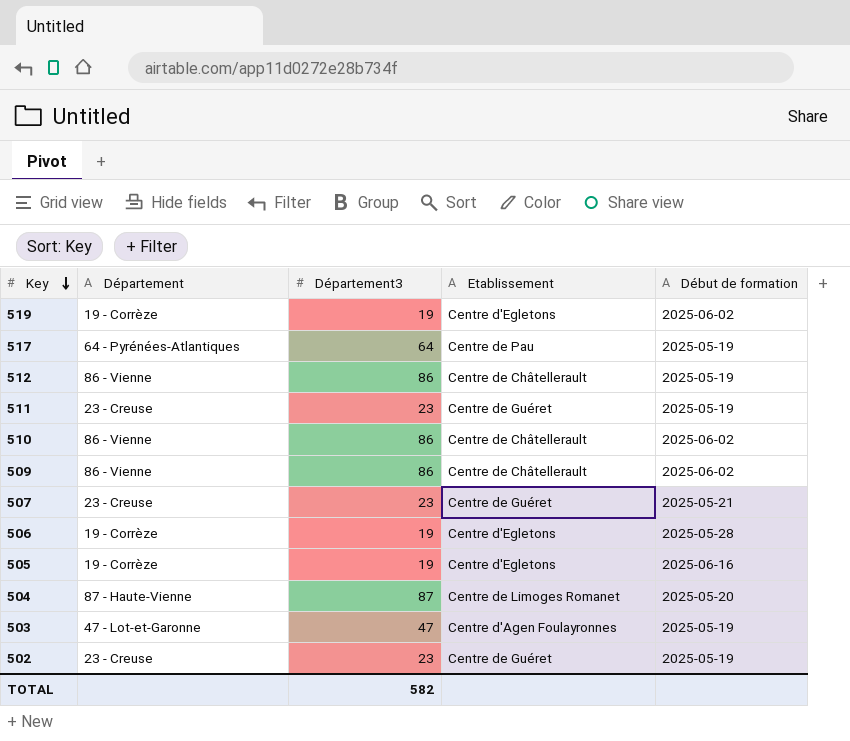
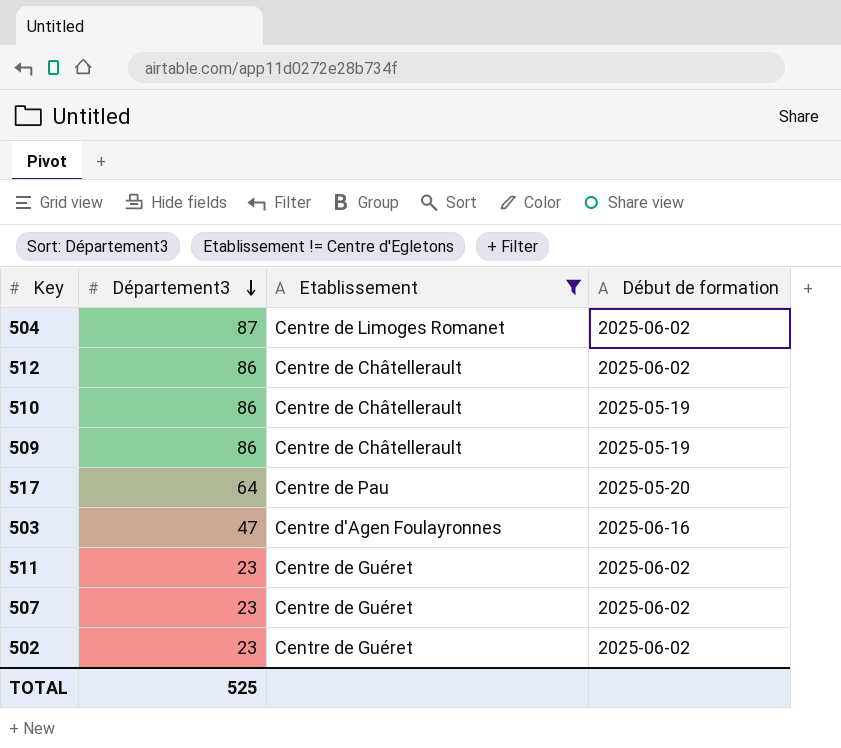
filter: none -> Etablissement != Centre d'Egletons
row order: Key descending -> Département3 descending
column Département | position: 2 -> none
504 | Début de formation: 2025-05-20 -> 2025-06-02
512 | Début de formation: 2025-05-19 -> 2025-06-02
510 | Début de formation: 2025-06-02 -> 2025-05-19
509 | Début de formation: 2025-06-02 -> 2025-05-19
517 | Début de formation: 2025-05-19 -> 2025-05-20
503 | Début de formation: 2025-05-19 -> 2025-06-16
511 | Début de formation: 2025-05-19 -> 2025-06-02
507 | Début de formation: 2025-05-21 -> 2025-06-02
502 | Début de formation: 2025-05-19 -> 2025-06-02
TOTAL | Département3: 582 -> 525

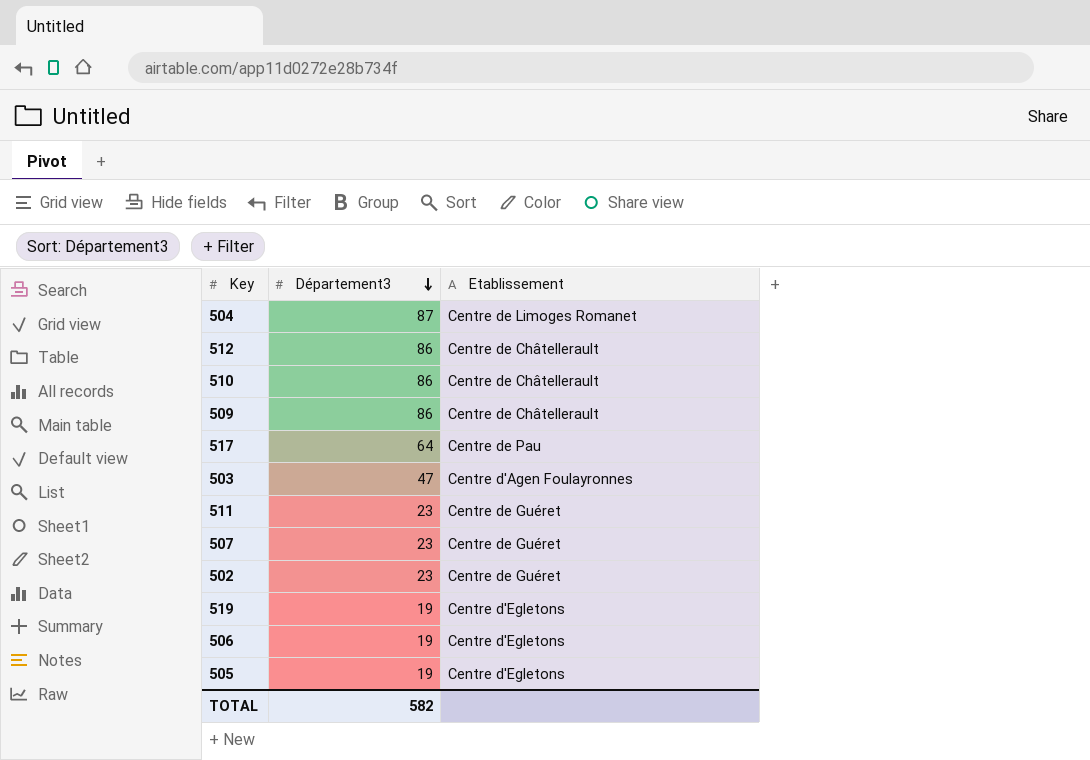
filter: Etablissement != Centre d'Egletons -> none
column Début de formation | position: 4 -> none
TOTAL | Département3: 525 -> 582

